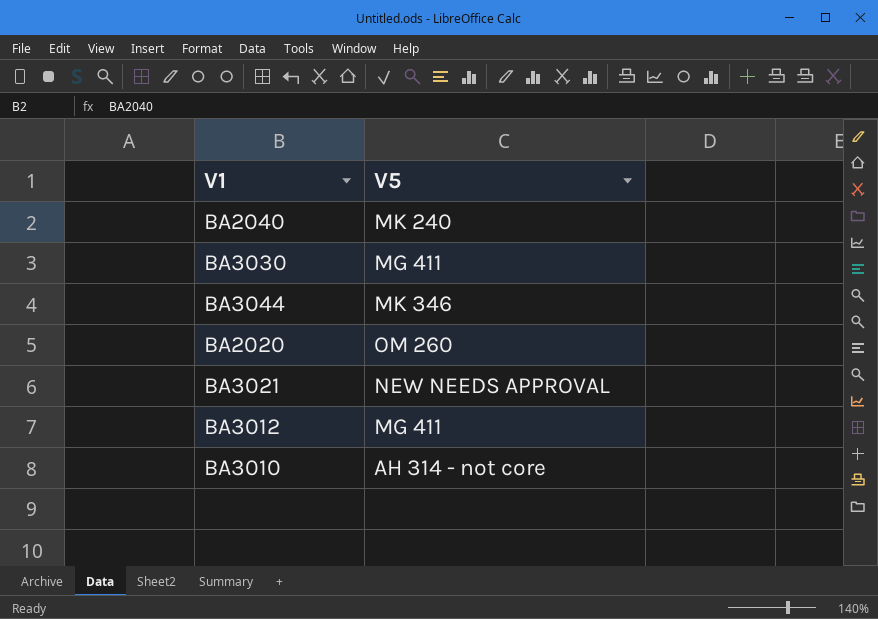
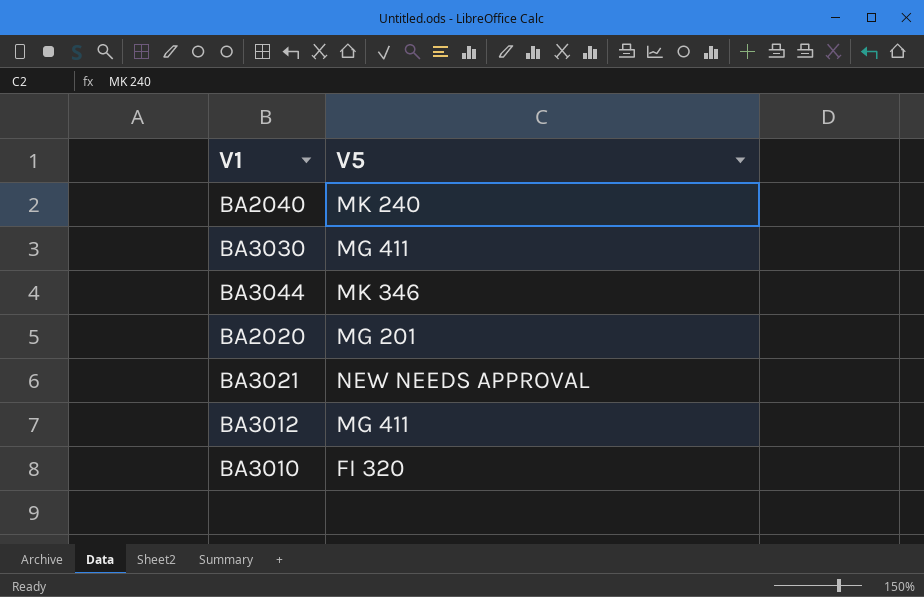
BA2020 | V5: OM 260 -> MG 201
BA3010 | V5: AH 314 - not core -> FI 320

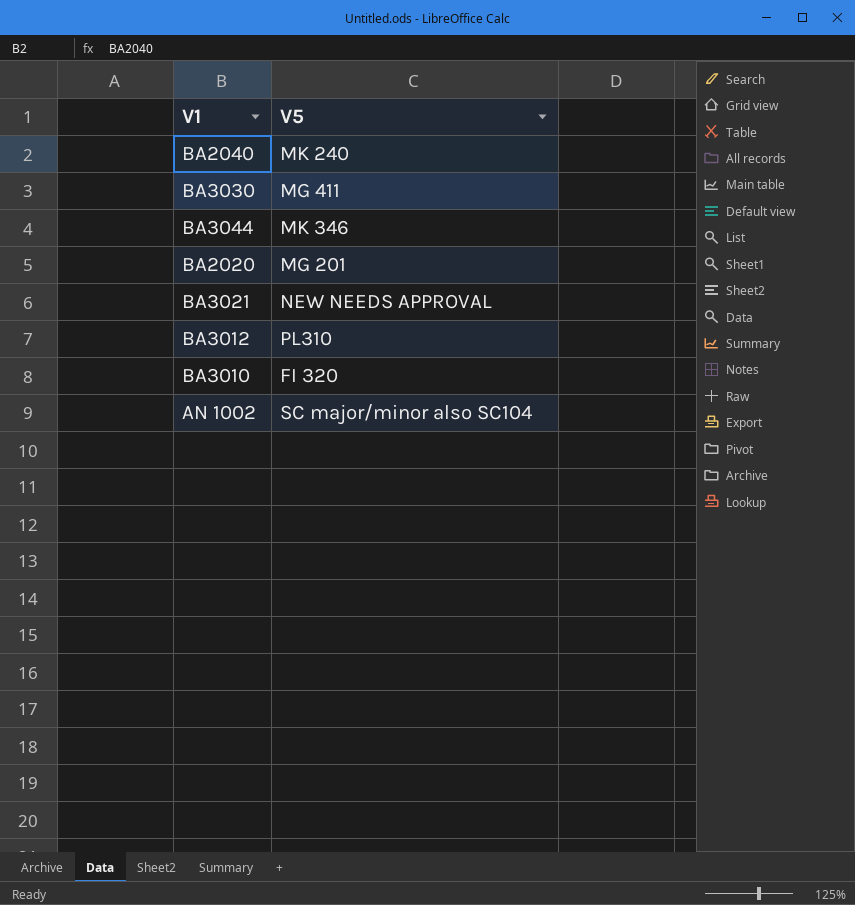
BA3012 | V5: MG 411 -> PL310
row AN 1002: none -> SC major/minor also SC104

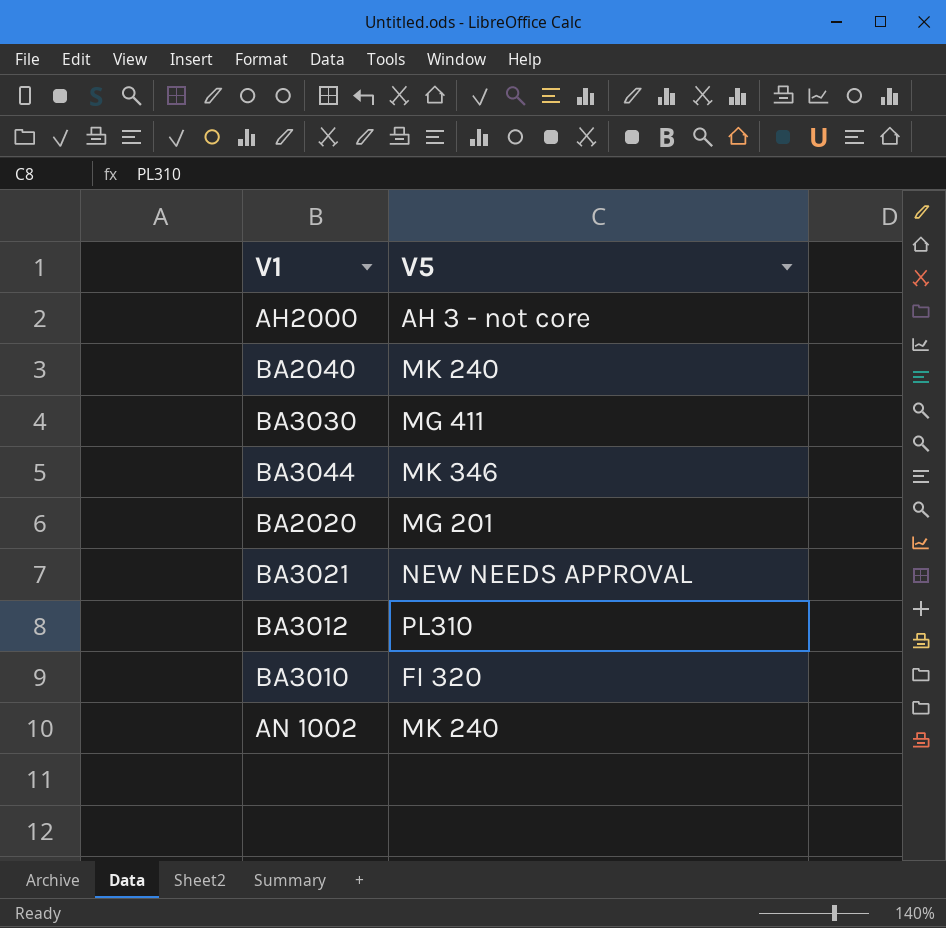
row AH2000: none -> AH 3 - not core
AN 1002 | V5: SC major/minor also SC104 -> MK 240

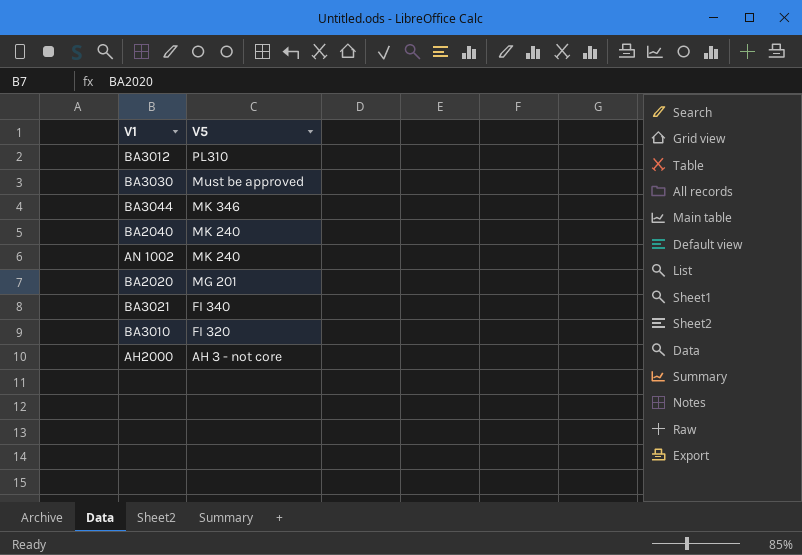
row order: none -> V5 descending
BA3030 | V5: MG 411 -> Must be approved
BA3021 | V5: NEW NEEDS APPROVAL -> FI 340

